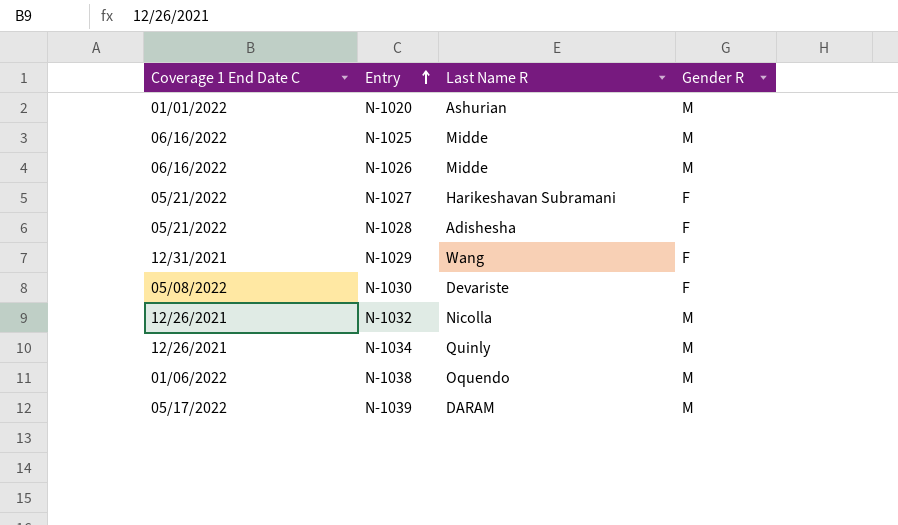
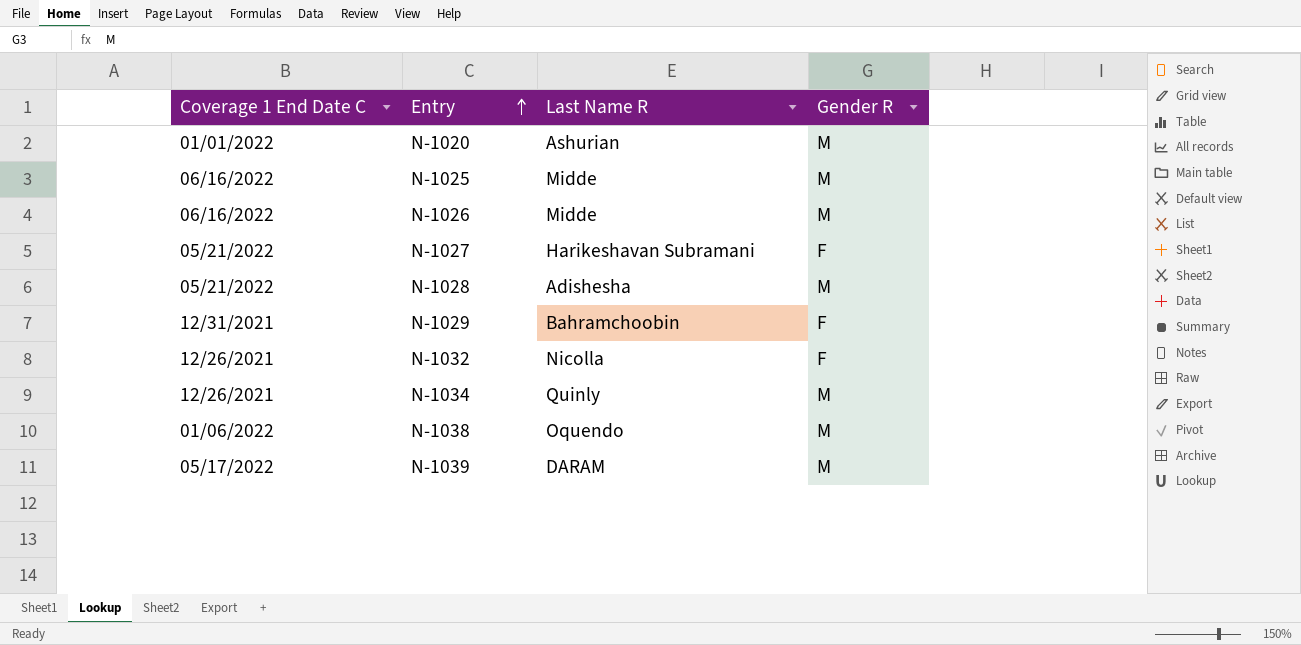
row N-1030: 05/08/2022 | Devariste | F -> none
N-1028 | Gender R: F -> M
N-1029 | Last Name R: Wang -> Bahramchoobin
N-1032 | Gender R: M -> F

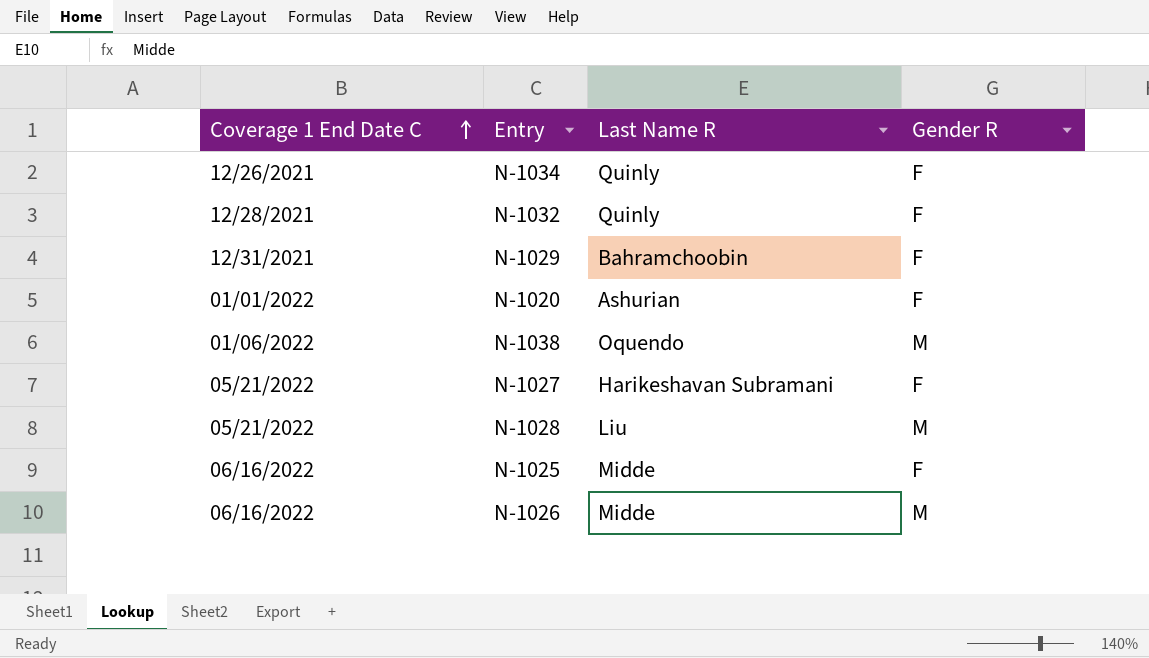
row order: Entry ascending -> Coverage 1 End Date C ascending
row N-1039: 05/17/2022 | DARAM | M -> none
N-1034 | Gender R: M -> F
N-1032 | Coverage 1 End Date C: 12/26/2021 -> 12/28/2021
N-1032 | Last Name R: Nicolla -> Quinly
N-1020 | Gender R: M -> F
N-1028 | Last Name R: Adishesha -> Liu
N-1025 | Gender R: M -> F

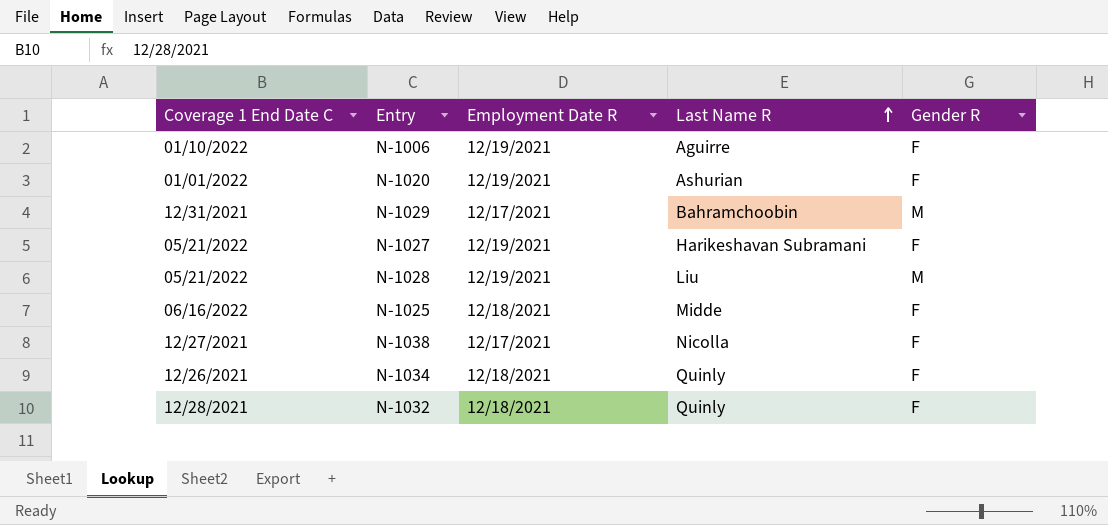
row order: Coverage 1 End Date C ascending -> Last Name R ascending
column Employment Date R | position: none -> 3
row N-1026: 06/16/2022 | Midde | M -> none
row N-1006: none -> 01/10/2022 | 12/19/2021 | Aguirre | F
N-1029 | Gender R: F -> M
N-1038 | Coverage 1 End Date C: 01/06/2022 -> 12/27/2021
N-1038 | Last Name R: Oquendo -> Nicolla
N-1038 | Gender R: M -> F

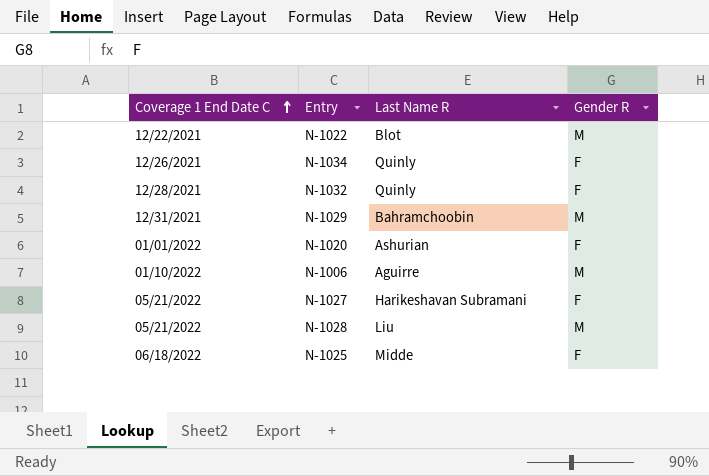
row order: Last Name R ascending -> Coverage 1 End Date C ascending
column Employment Date R | position: 3 -> none
row N-1038: 12/27/2021 | 12/17/2021 | Nicolla | F -> none
row N-1022: none -> 12/22/2021 | Blot | M
N-1006 | Gender R: F -> M
N-1025 | Coverage 1 End Date C: 06/16/2022 -> 06/18/2022

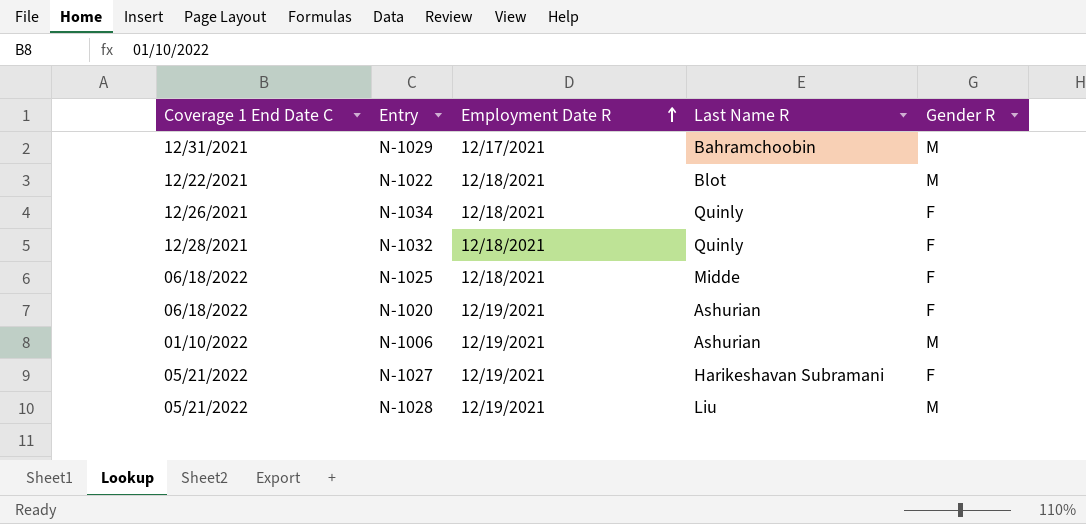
row order: Coverage 1 End Date C ascending -> Employment Date R ascending
column Employment Date R | position: none -> 3
N-1020 | Coverage 1 End Date C: 01/01/2022 -> 06/18/2022
N-1006 | Last Name R: Aguirre -> Ashurian

